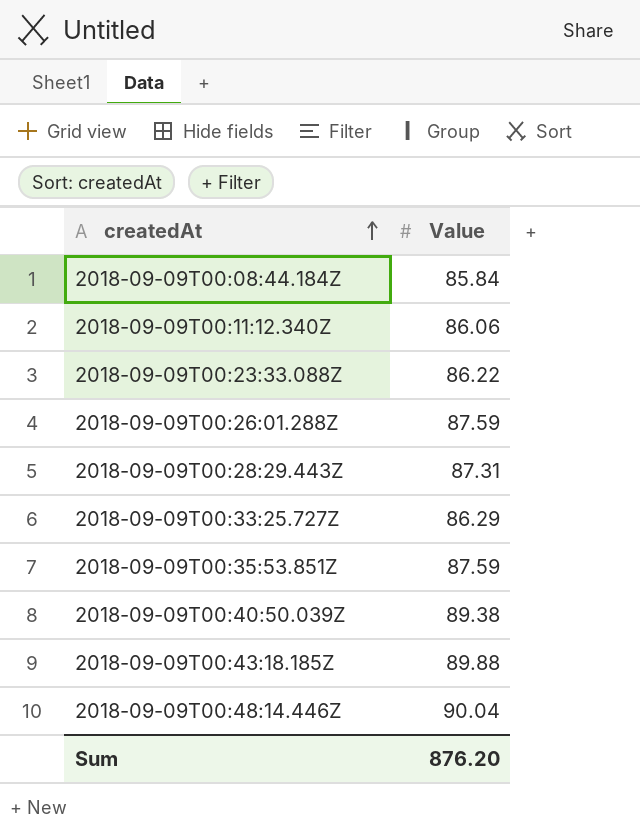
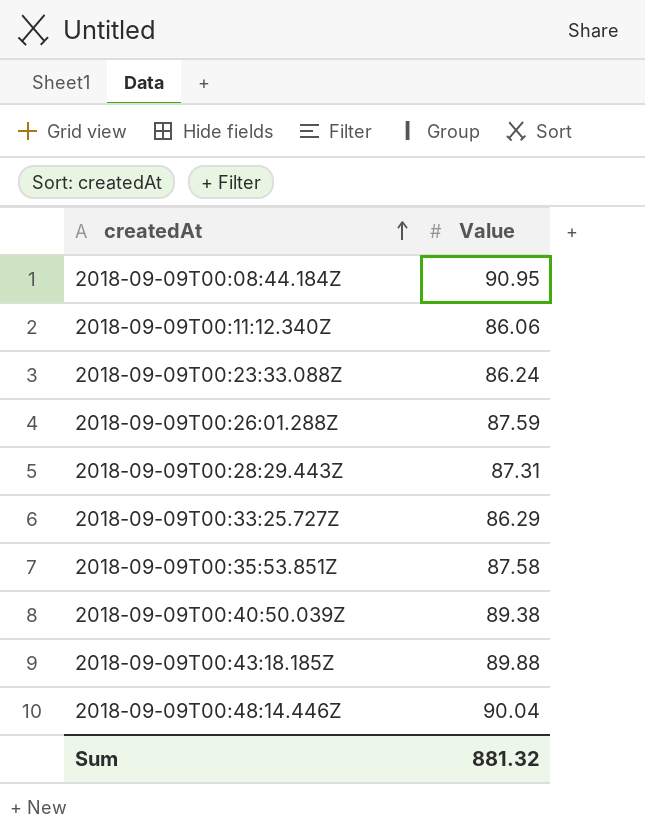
2018-09-09T00:08:44.184Z | Value: 85.84 -> 90.95
2018-09-09T00:23:33.088Z | Value: 86.22 -> 86.24
2018-09-09T00:35:53.851Z | Value: 87.59 -> 87.58
Sum | Value: 876.20 -> 881.32

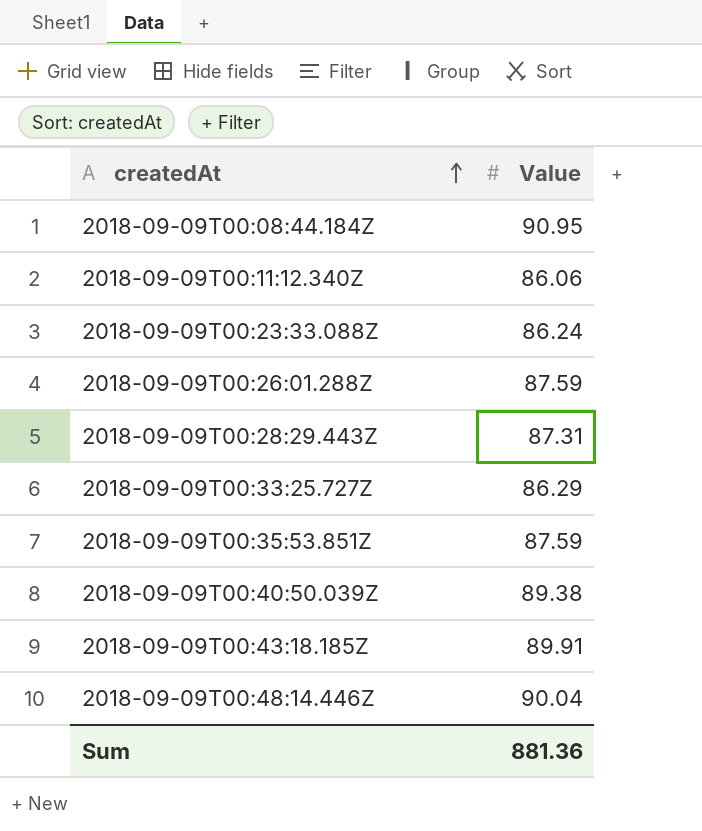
2018-09-09T00:35:53.851Z | Value: 87.58 -> 87.59
2018-09-09T00:43:18.185Z | Value: 89.88 -> 89.91
Sum | Value: 881.32 -> 881.36

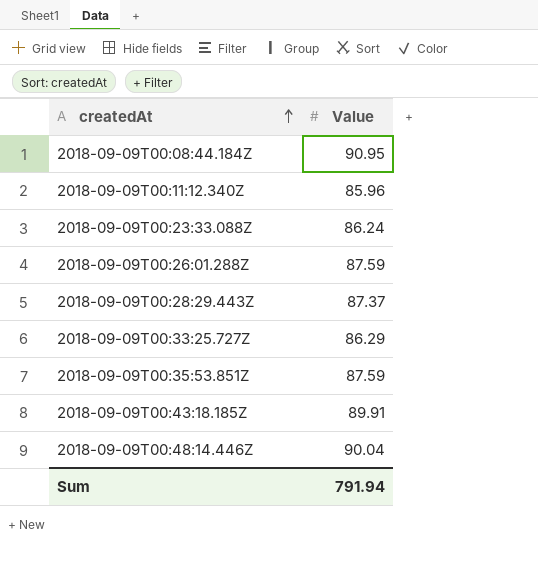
row 2018-09-09T00:40:50.039Z: 89.38 -> none
2018-09-09T00:11:12.340Z | Value: 86.06 -> 85.96
2018-09-09T00:28:29.443Z | Value: 87.31 -> 87.37
Sum | Value: 881.36 -> 791.94

